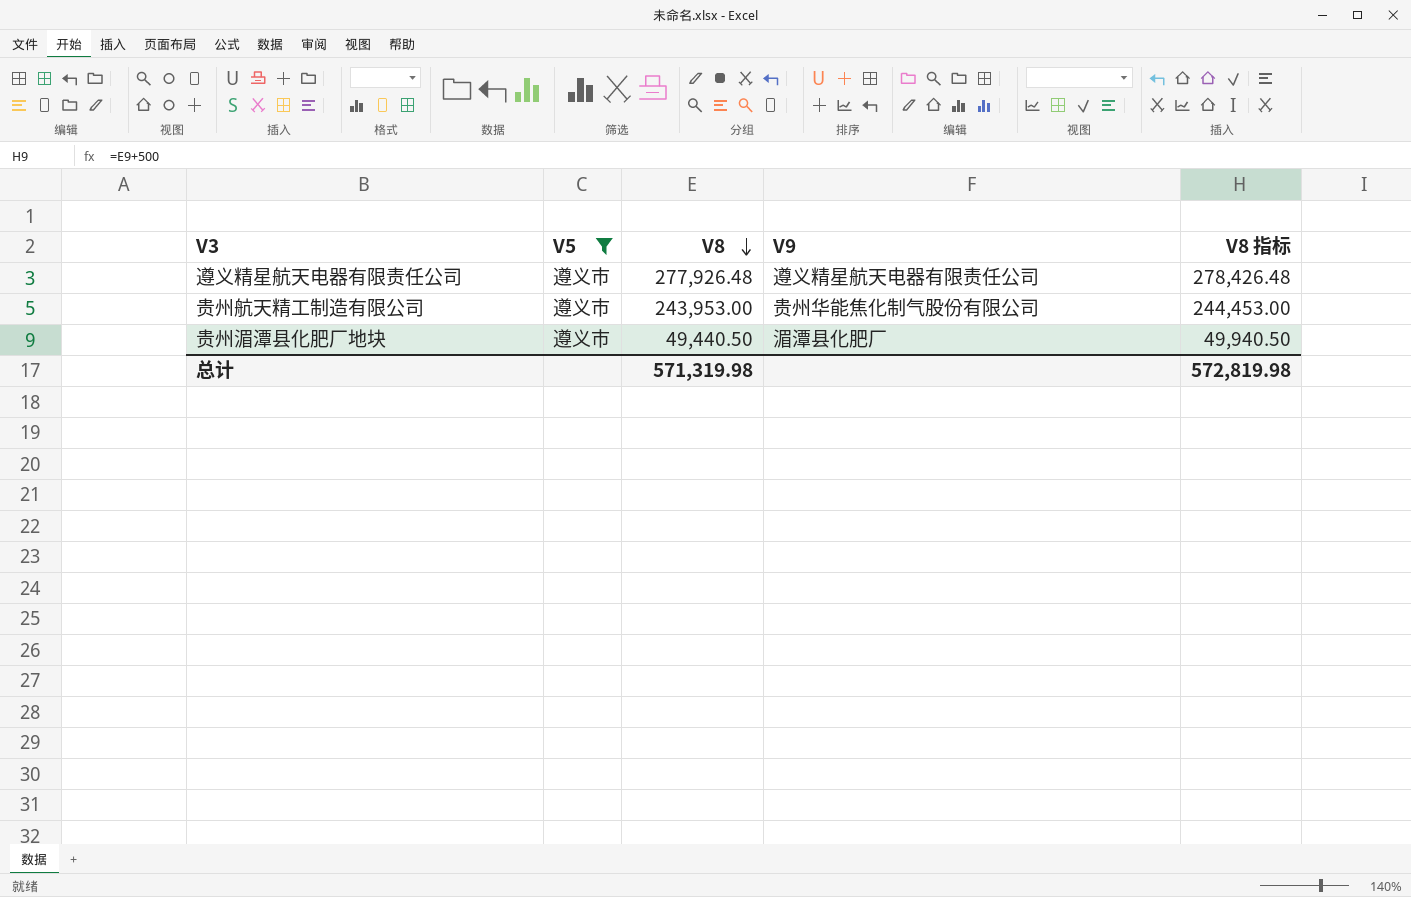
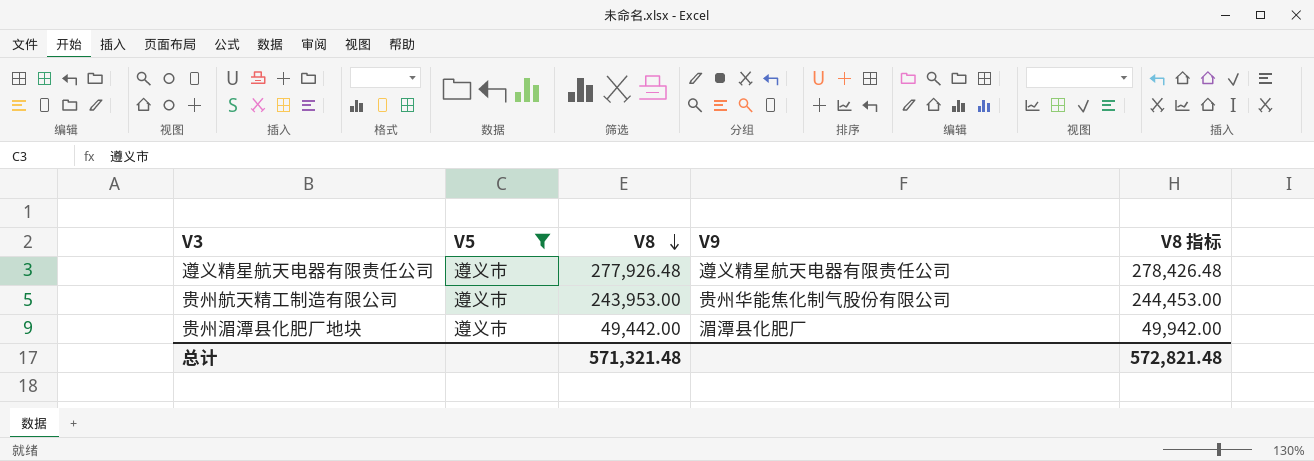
贵州湄潭县化肥厂地块 | V8: 49,440.50 -> 49,442.00
贵州湄潭县化肥厂地块 | V8 指标: 49,940.50 -> 49,942.00
总计 | V8: 571,319.98 -> 571,321.48
总计 | V8 指标: 572,819.98 -> 572,821.48

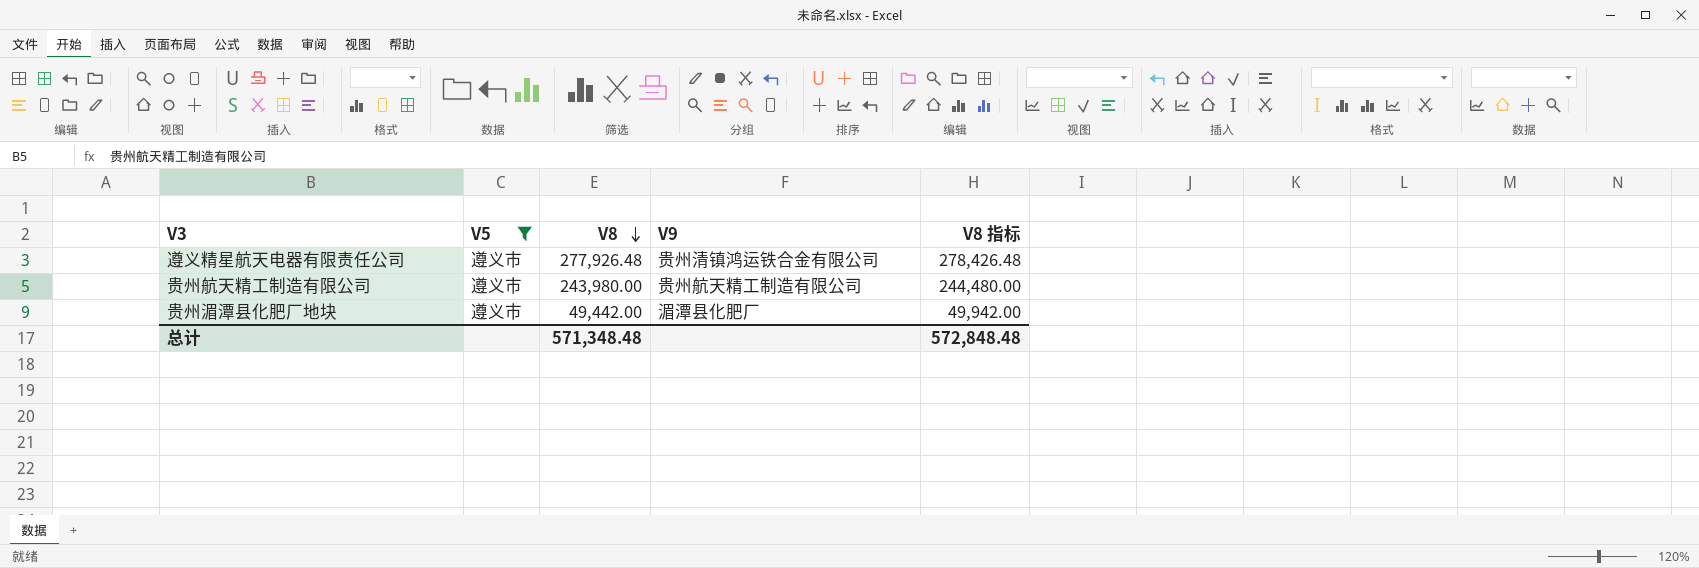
遵义精星航天电器有限责任公司 | V9: 遵义精星航天电器有限责任公司 -> 贵州清镇鸿运铁合金有限公司
贵州航天精工制造有限公司 | V8: 243,953.00 -> 243,980.00
贵州航天精工制造有限公司 | V9: 贵州华能焦化制气股份有限公司 -> 贵州航天精工制造有限公司
贵州航天精工制造有限公司 | V8 指标: 244,453.00 -> 244,480.00
总计 | V8: 571,321.48 -> 571,348.48
总计 | V8 指标: 572,821.48 -> 572,848.48

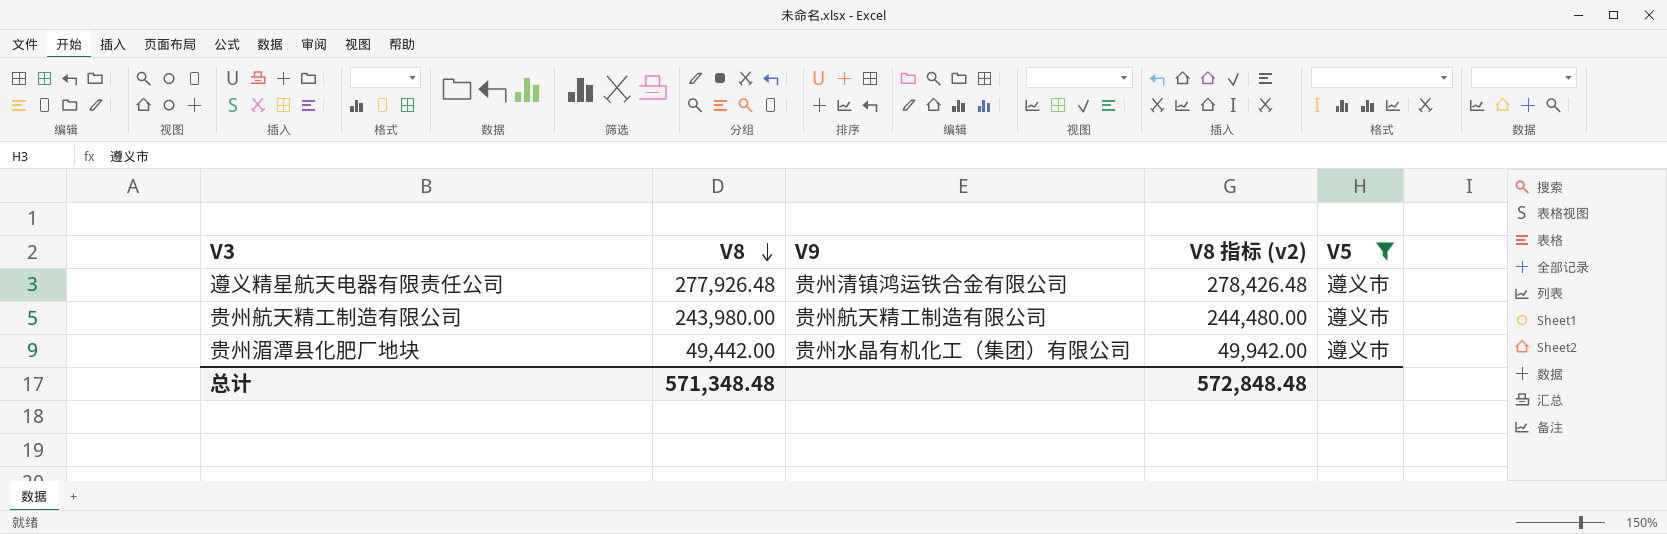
column name: V8 指标 -> V8 指标 (v2)
column V5 | position: 2 -> 5
贵州湄潭县化肥厂地块 | V9: 湄潭县化肥厂 -> 贵州水晶有机化工（集团）有限公司

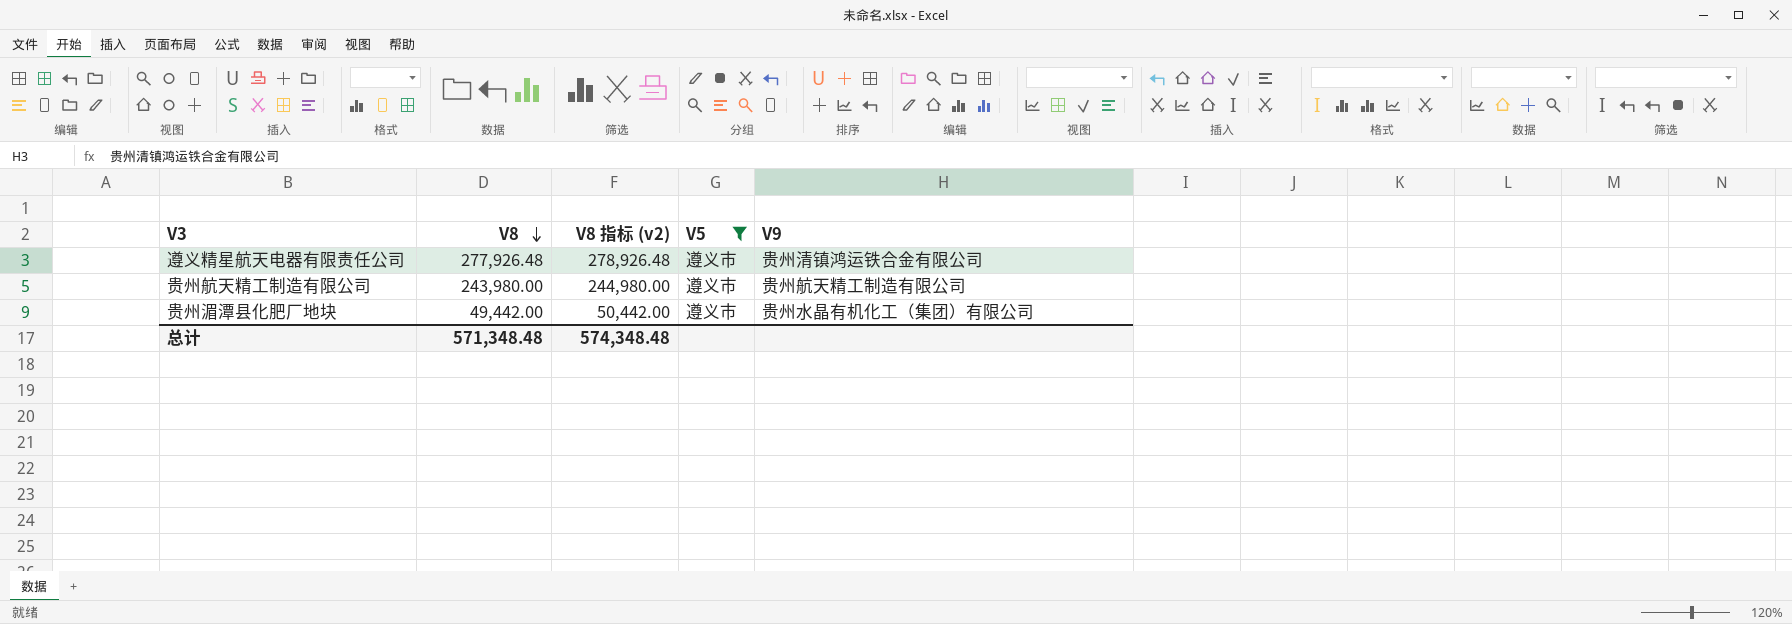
column V8 指标 (v2) | formula: [V8] + 500 -> [V8] + 1000
column V9 | position: 3 -> 5
总计 | V8 指标 (v2): 572,848.48 -> 574,348.48

